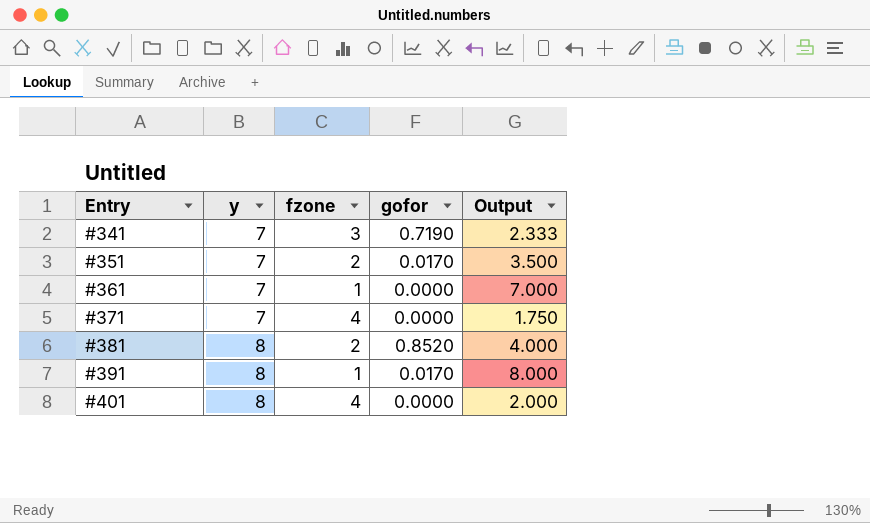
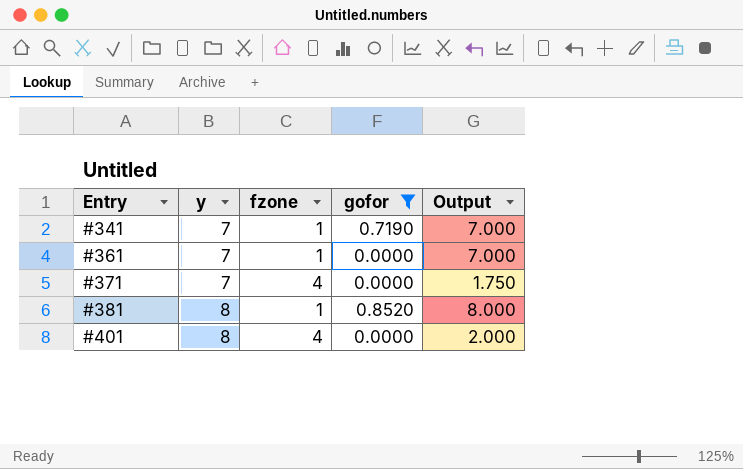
filter: none -> gofor != 0.0170
#341 | fzone: 3 -> 1
#341 | Output: 2.333 -> 7.000
#381 | fzone: 2 -> 1
#381 | Output: 4.000 -> 8.000

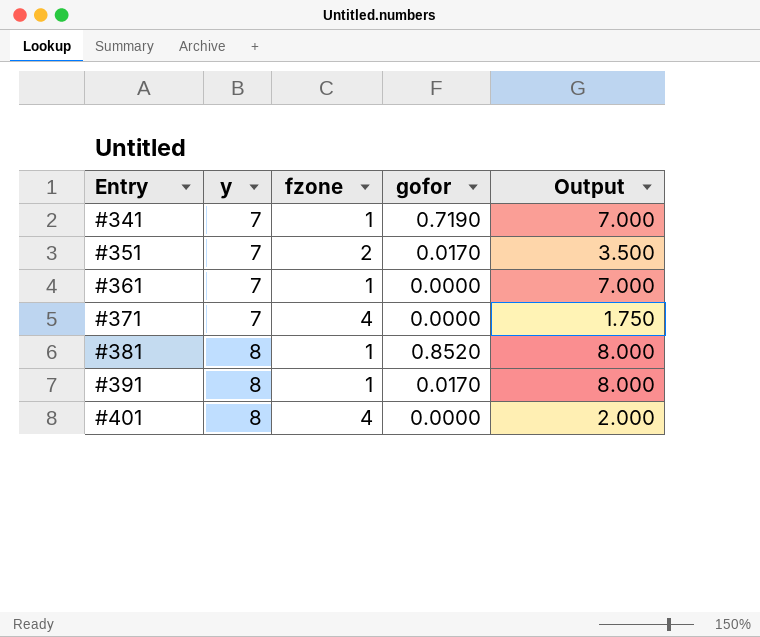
filter: gofor != 0.0170 -> none

